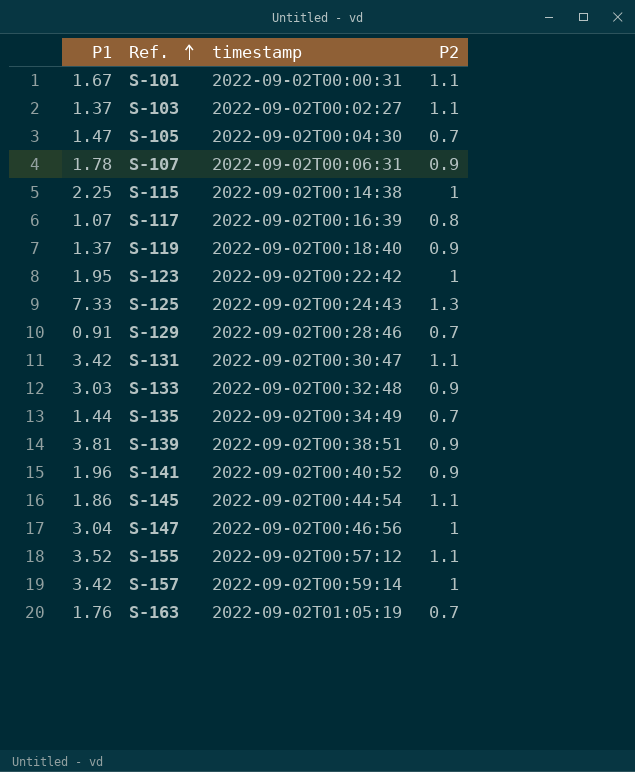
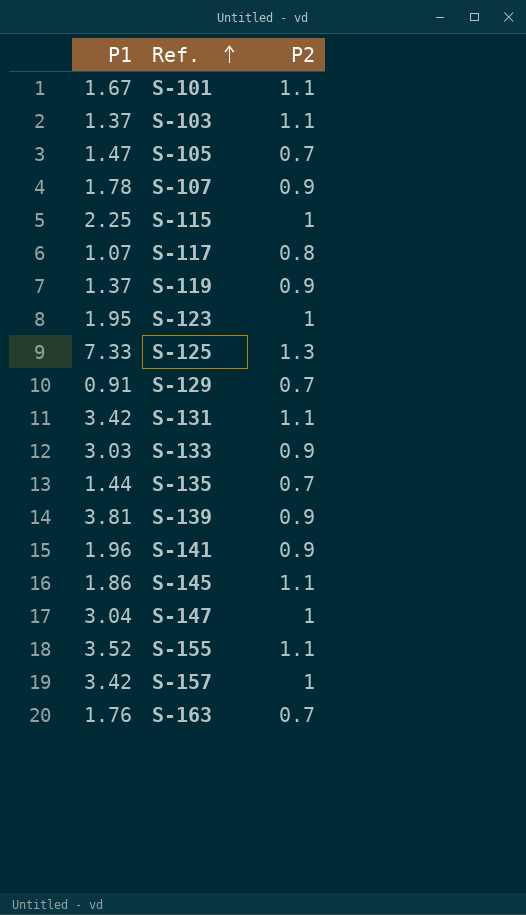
column timestamp | position: 3 -> none

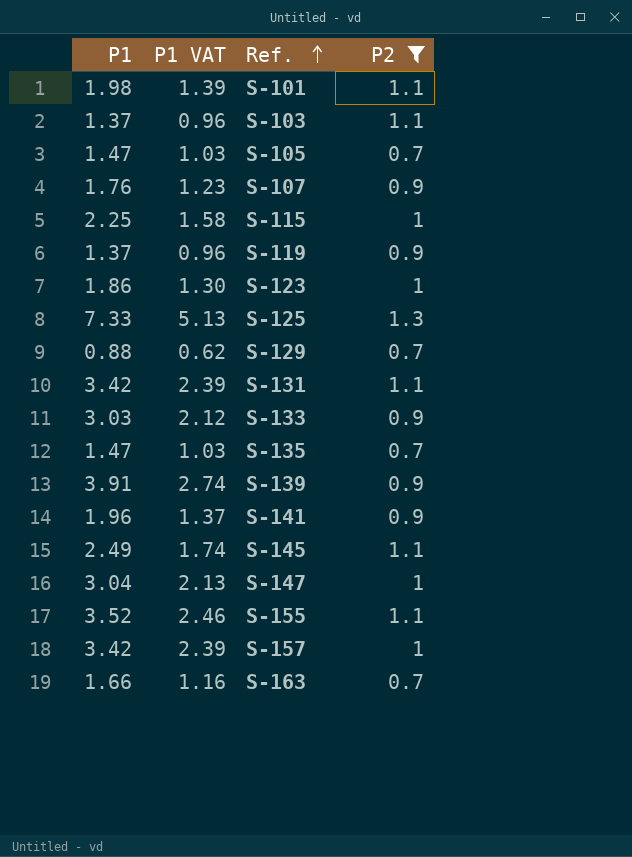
filter: none -> P2 != 0.8
column P1 VAT | formula: none -> [P1] * 0.7
S-101 | P1: 1.67 -> 1.98
S-107 | P1: 1.78 -> 1.76
S-123 | P1: 1.95 -> 1.86
S-129 | P1: 0.91 -> 0.88
S-135 | P1: 1.44 -> 1.47
S-139 | P1: 3.81 -> 3.91
S-145 | P1: 1.86 -> 2.49
S-163 | P1: 1.76 -> 1.66

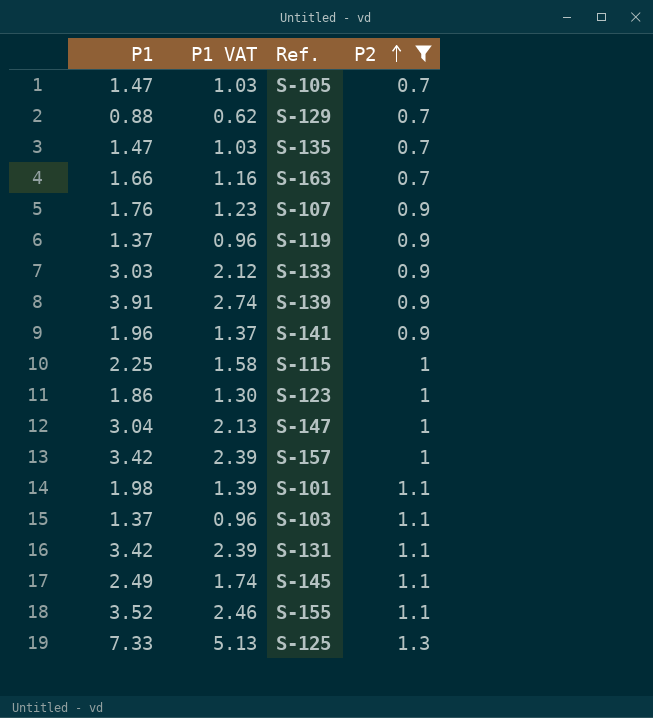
row order: Ref. ascending -> P2 ascending

